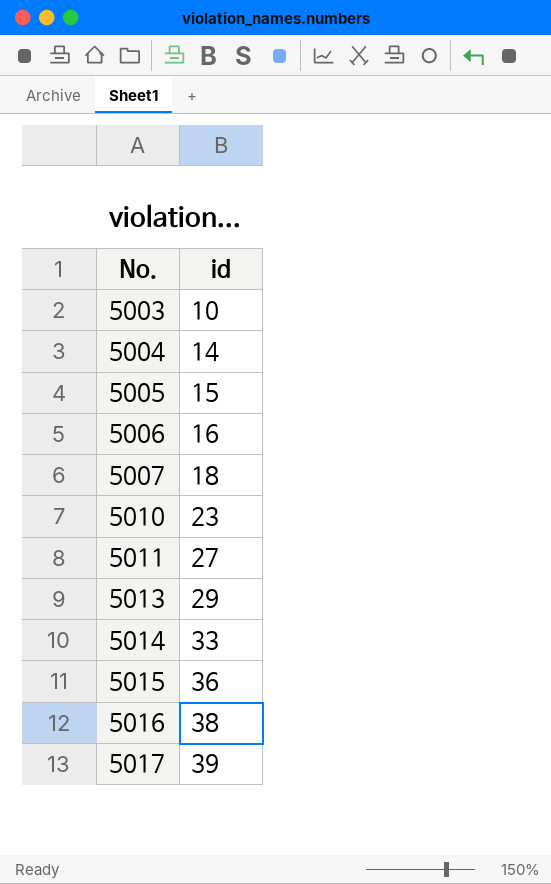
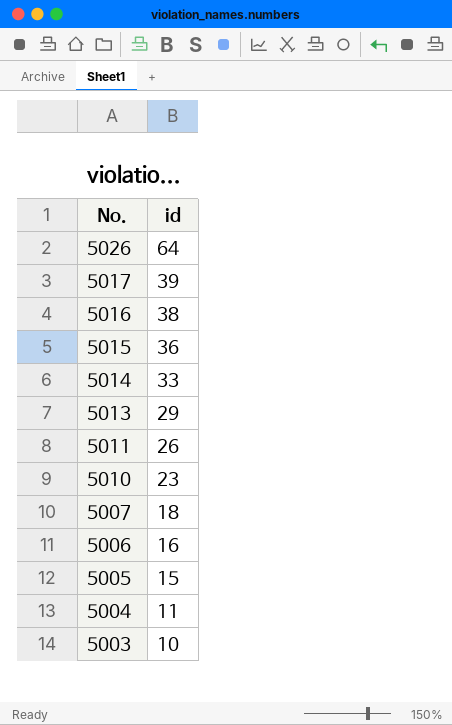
row order: No. ascending -> No. descending
row 5026: none -> 64
5011 | id: 27 -> 26
5004 | id: 14 -> 11

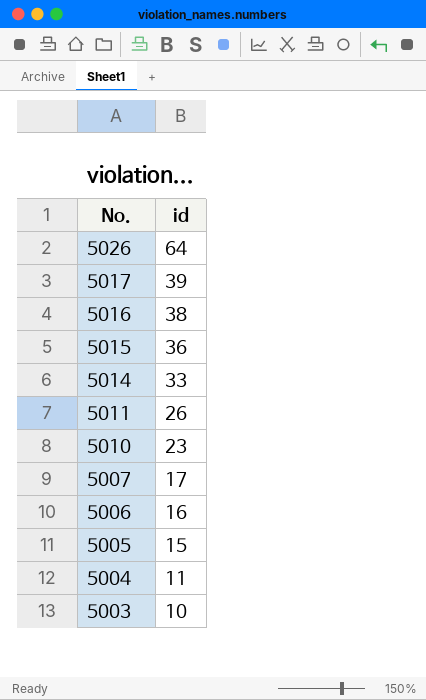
row 5013: 29 -> none
5007 | id: 18 -> 17

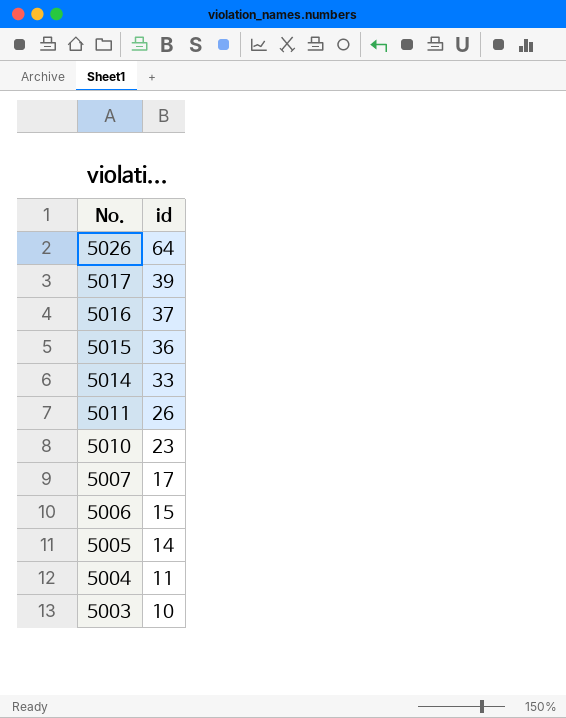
5016 | id: 38 -> 37
5006 | id: 16 -> 15
5005 | id: 15 -> 14

